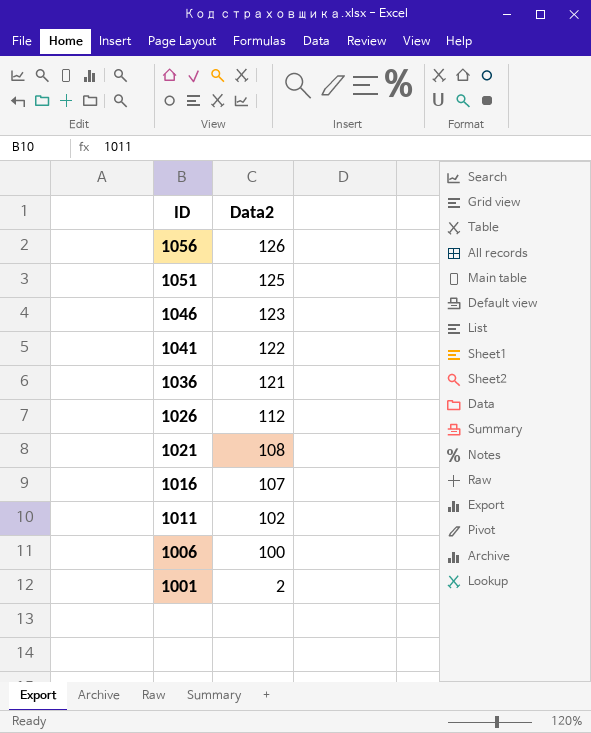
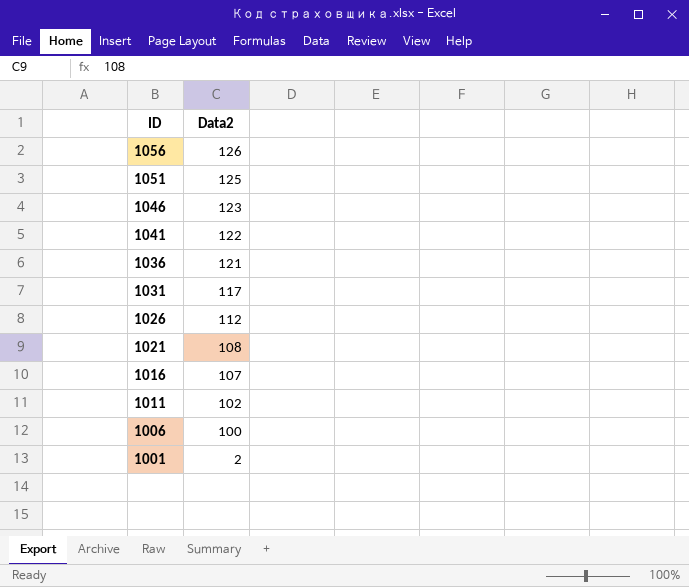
row 1031: none -> 117

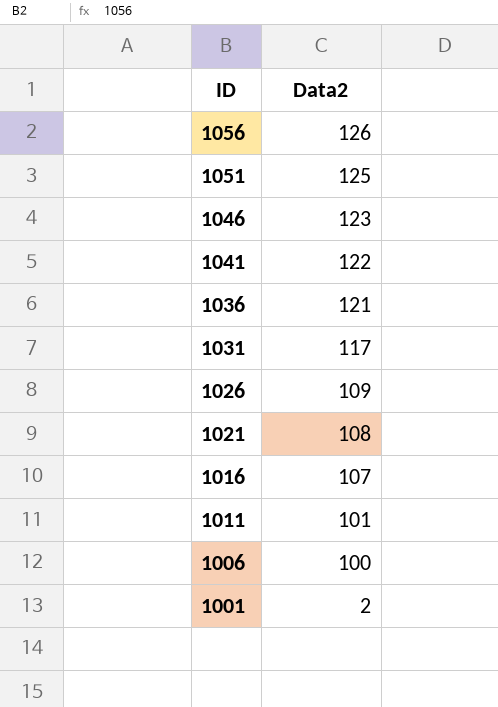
1026 | Data2: 112 -> 109
1011 | Data2: 102 -> 101

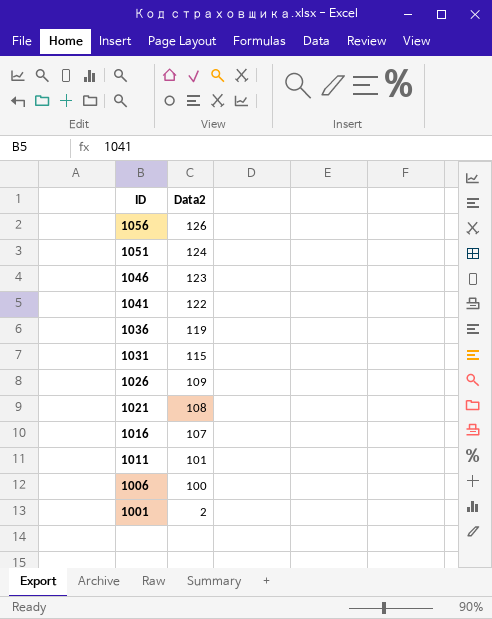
1051 | Data2: 125 -> 124
1036 | Data2: 121 -> 119
1031 | Data2: 117 -> 115

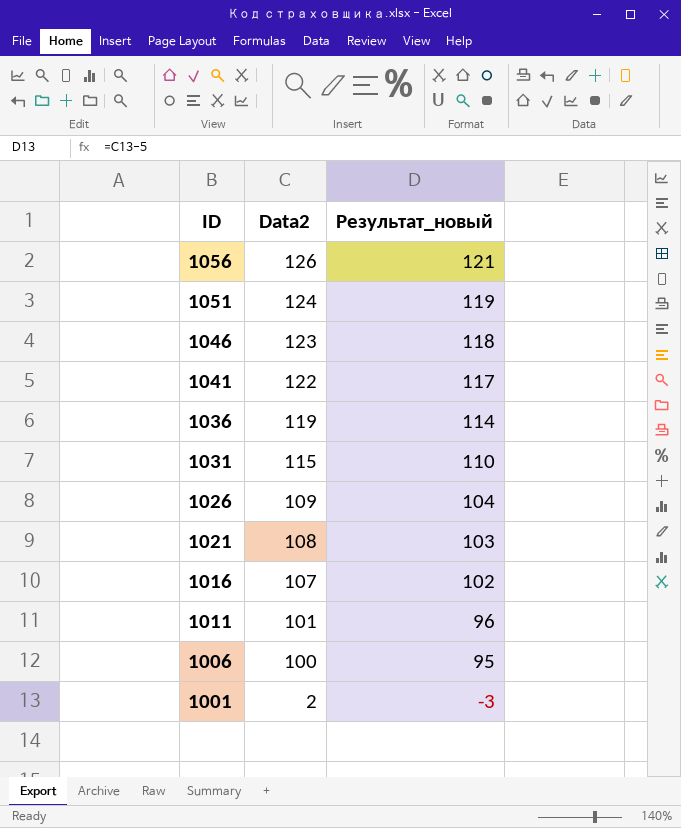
column Результат_новый | formula: none -> [Data2] - 5

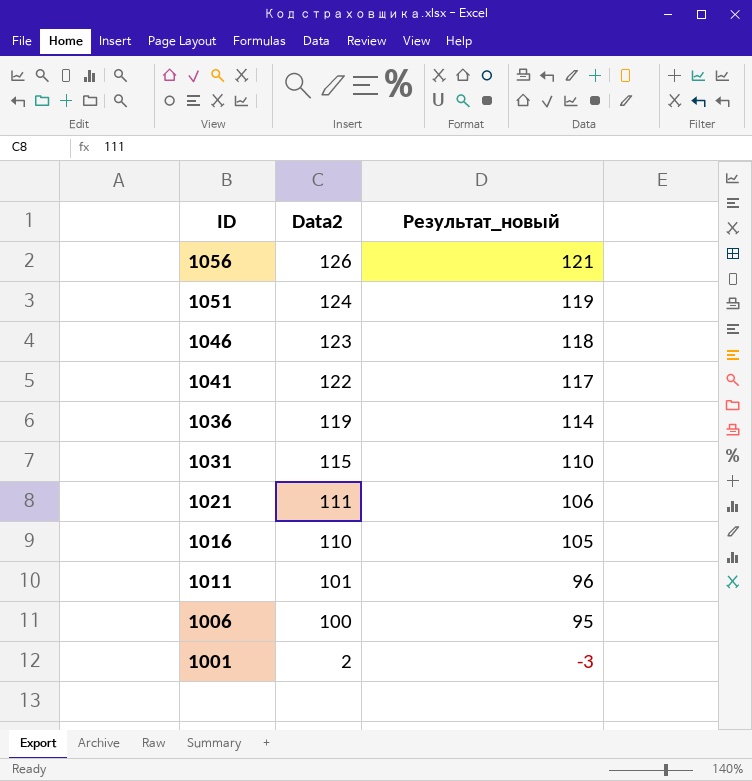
row 1026: 109 | 104 -> none
1021 | Data2: 108 -> 111
1021 | Результат_новый: 103 -> 106
1016 | Data2: 107 -> 110
1016 | Результат_новый: 102 -> 105

